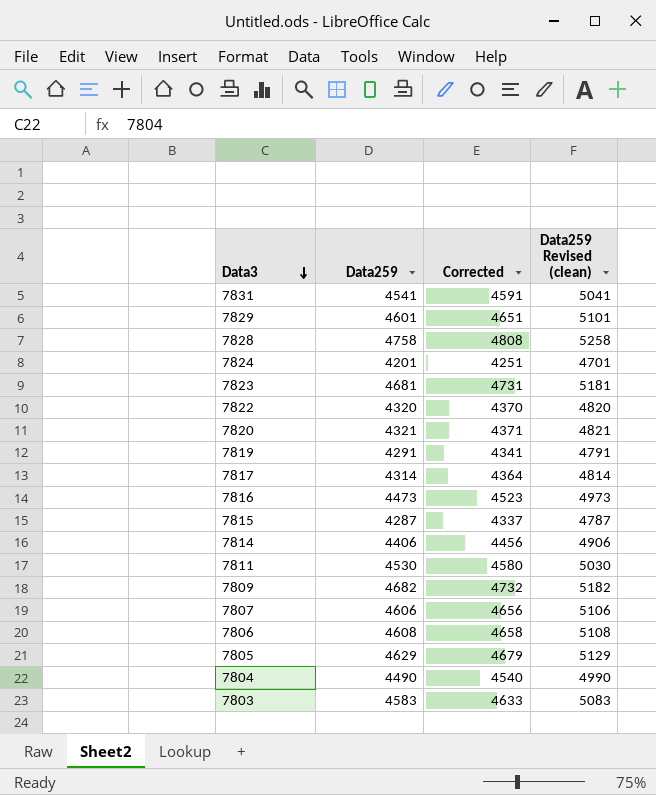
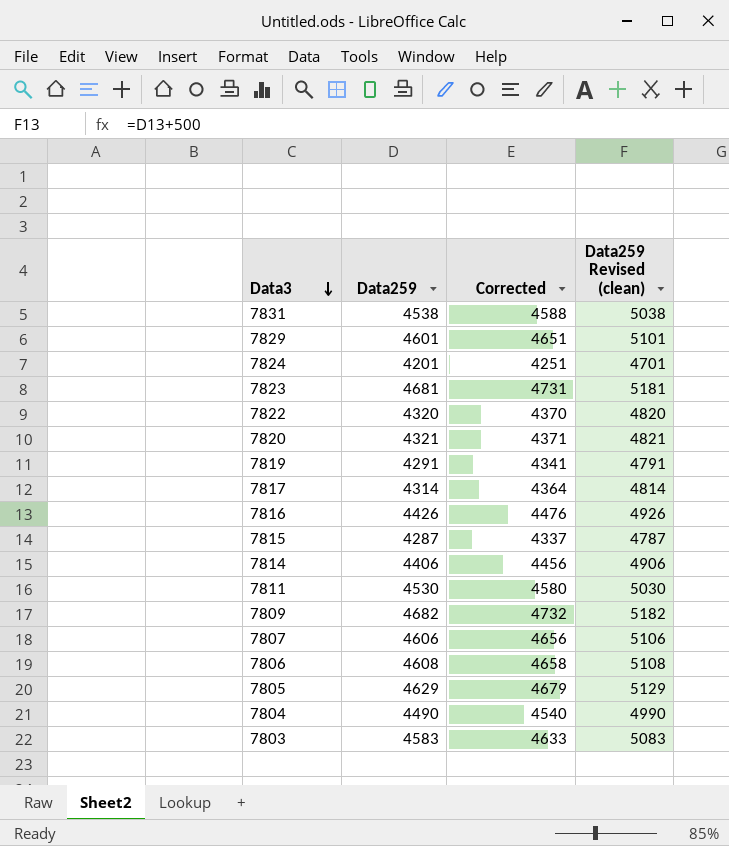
row 7828: 4758 | 4808 | 5258 -> none
7831 | Data259: 4541 -> 4538
7831 | Corrected: 4591 -> 4588
7831 | Data259 Revised (clean): 5041 -> 5038
7816 | Data259: 4473 -> 4426
7816 | Corrected: 4523 -> 4476
7816 | Data259 Revised (clean): 4973 -> 4926

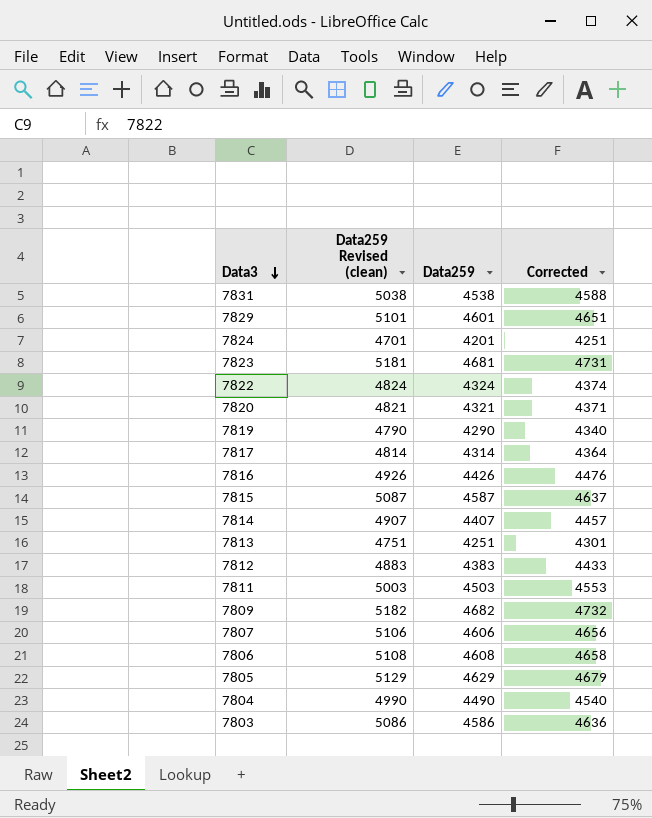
column Data259 Revised (clean) | position: 4 -> 2
7822 | Data259 Revised (clean): 4820 -> 4824
7822 | Data259: 4320 -> 4324
7822 | Corrected: 4370 -> 4374
7819 | Data259 Revised (clean): 4791 -> 4790
7819 | Data259: 4291 -> 4290
7819 | Corrected: 4341 -> 4340
7815 | Data259 Revised (clean): 4787 -> 5087
7815 | Data259: 4287 -> 4587
7815 | Corrected: 4337 -> 4637
7814 | Data259 Revised (clean): 4906 -> 4907
7814 | Data259: 4406 -> 4407
7814 | Corrected: 4456 -> 4457
row 7813: none -> 4751 | 4251 | 4301
row 7812: none -> 4883 | 4383 | 4433
7811 | Data259 Revised (clean): 5030 -> 5003
7811 | Data259: 4530 -> 4503
7811 | Corrected: 4580 -> 4553
7803 | Data259 Revised (clean): 5083 -> 5086
7803 | Data259: 4583 -> 4586
7803 | Corrected: 4633 -> 4636

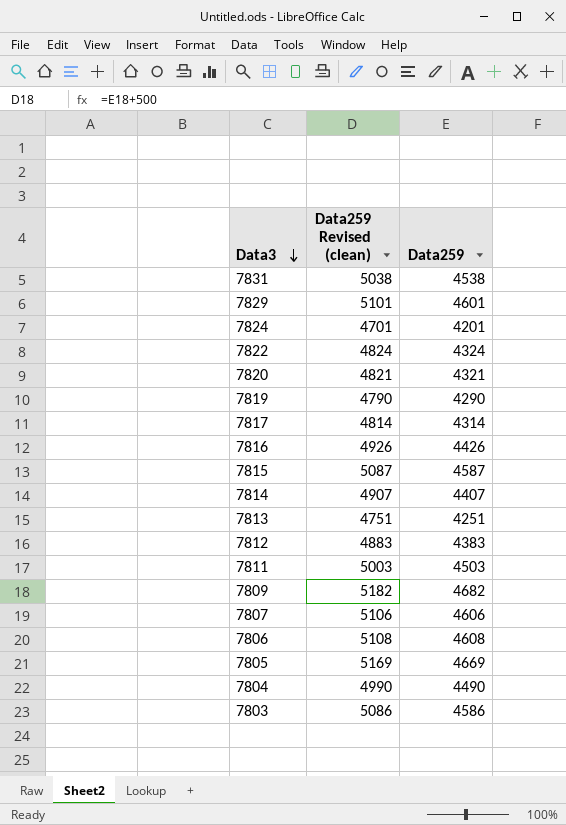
column Corrected | formula: [Data259] + 50 -> none
row 7823: 5181 | 4681 | 4731 -> none
7805 | Data259 Revised (clean): 5129 -> 5169
7805 | Data259: 4629 -> 4669

